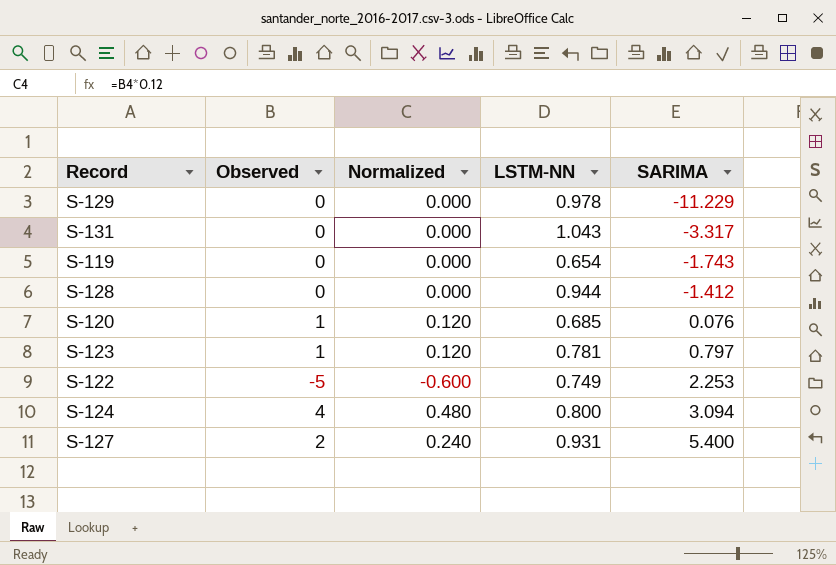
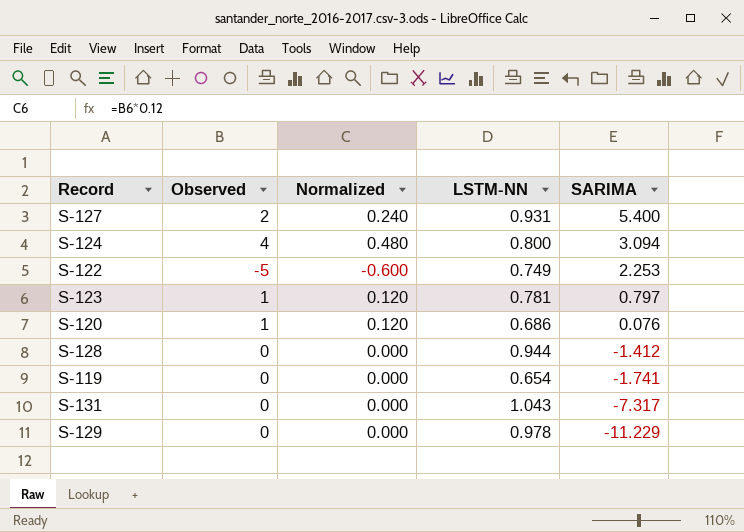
row order: SARIMA ascending -> SARIMA descending
S-120 | LSTM-NN: 0.685 -> 0.686
S-119 | SARIMA: -1.743 -> -1.741
S-131 | SARIMA: -3.317 -> -7.317

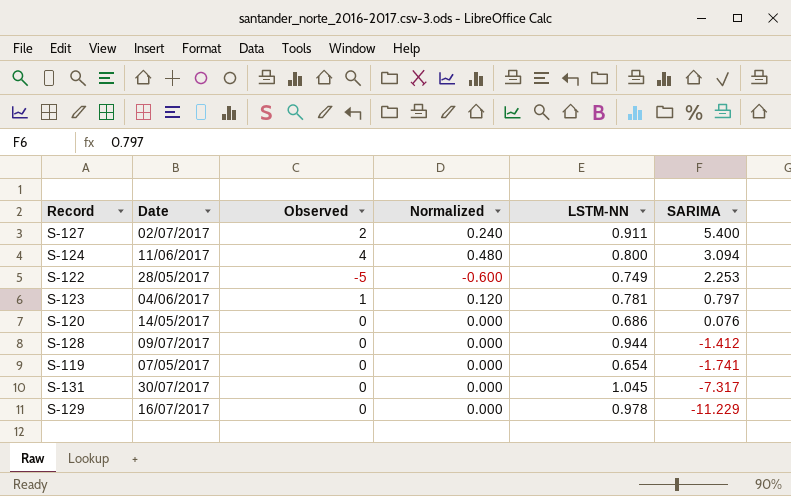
column Date | position: none -> 2
S-127 | LSTM-NN: 0.931 -> 0.911
S-120 | Observed: 1 -> 0
S-120 | Normalized: 0.120 -> 0.000
S-131 | LSTM-NN: 1.043 -> 1.045

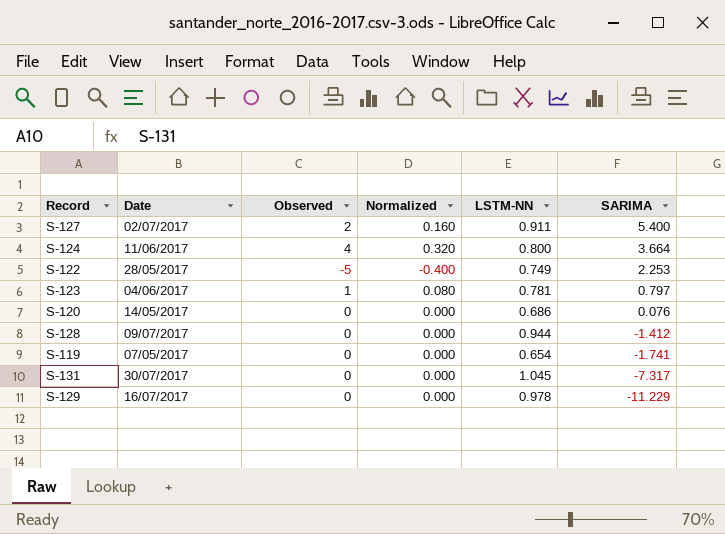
column Normalized | formula: [Observed] * 0.12 -> [Observed] * 0.08
S-124 | SARIMA: 3.094 -> 3.664

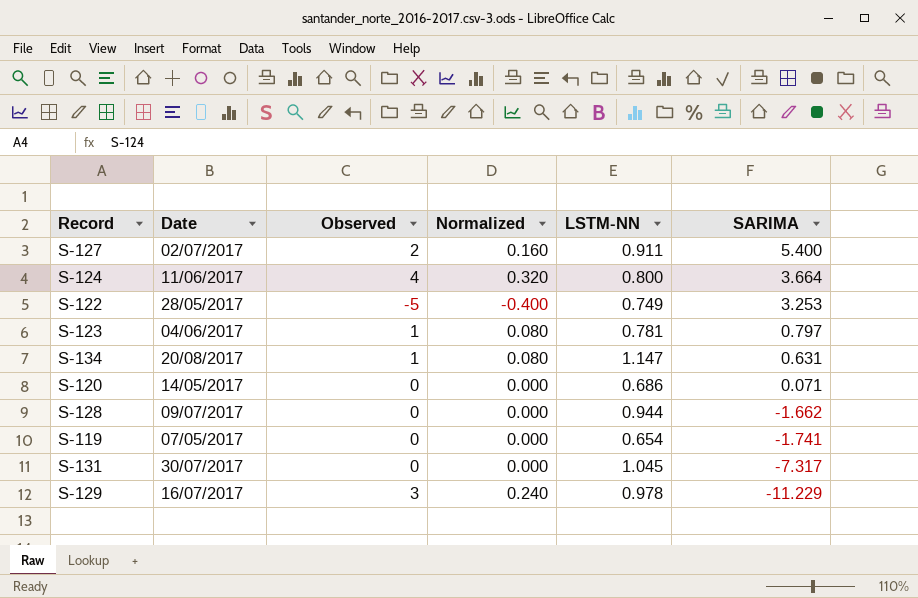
S-122 | SARIMA: 2.253 -> 3.253
row S-134: none -> 20/08/2017 | 1 | 0.080 | 1.147 | 0.631
S-120 | SARIMA: 0.076 -> 0.071
S-128 | SARIMA: -1.412 -> -1.662
S-129 | Observed: 0 -> 3
S-129 | Normalized: 0.000 -> 0.240

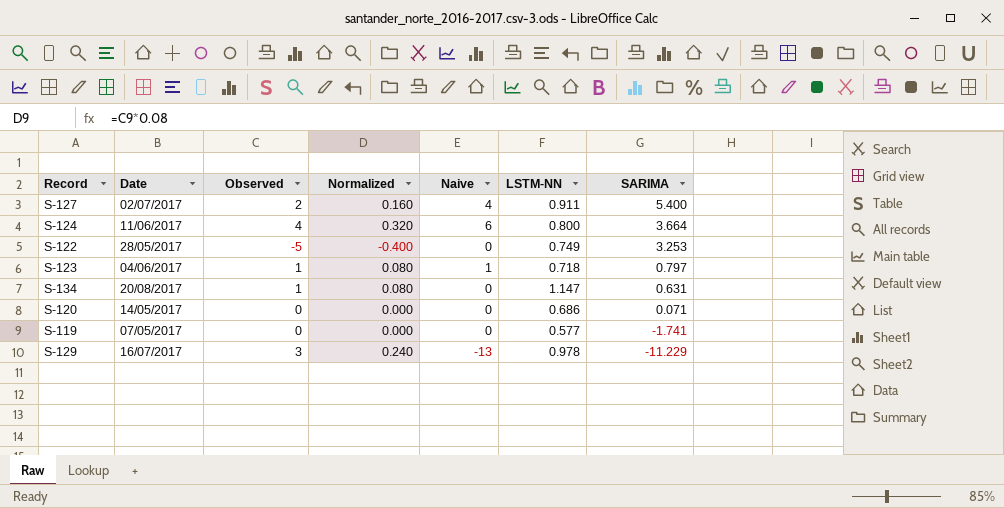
column Naive | position: none -> 5
row S-128: 09/07/2017 | 0 | 0.000 | 0.944 | -1.662 -> none
row S-131: 30/07/2017 | 0 | 0.000 | 1.045 | -7.317 -> none
S-123 | LSTM-NN: 0.781 -> 0.718
S-119 | LSTM-NN: 0.654 -> 0.577

